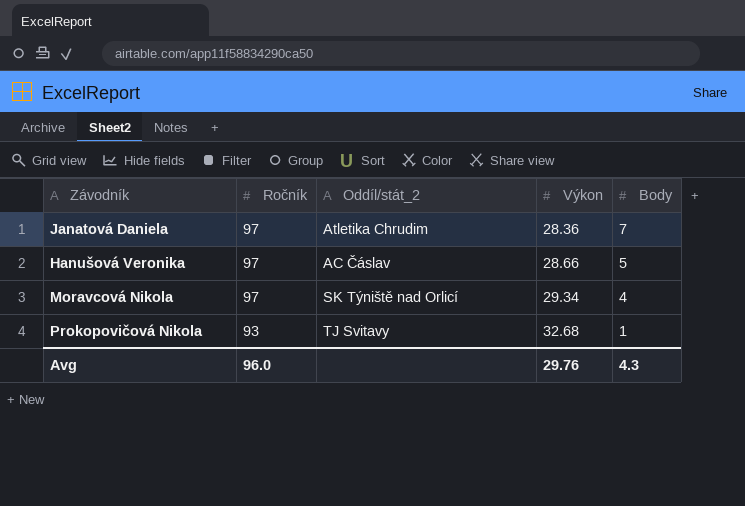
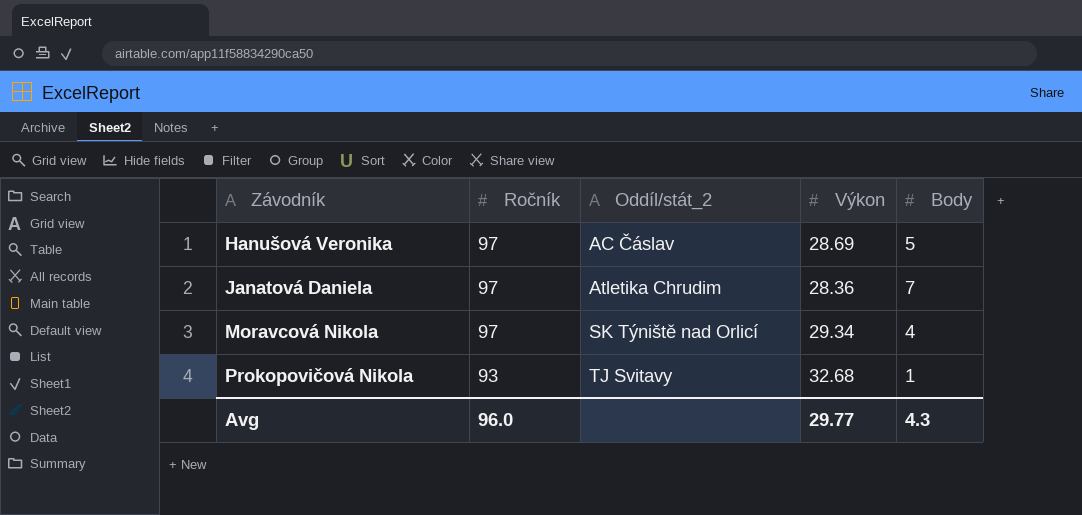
row order: Ročník descending -> Závodník ascending
Hanušová Veronika | Výkon: 28.66 -> 28.69
Avg | Výkon: 29.76 -> 29.77

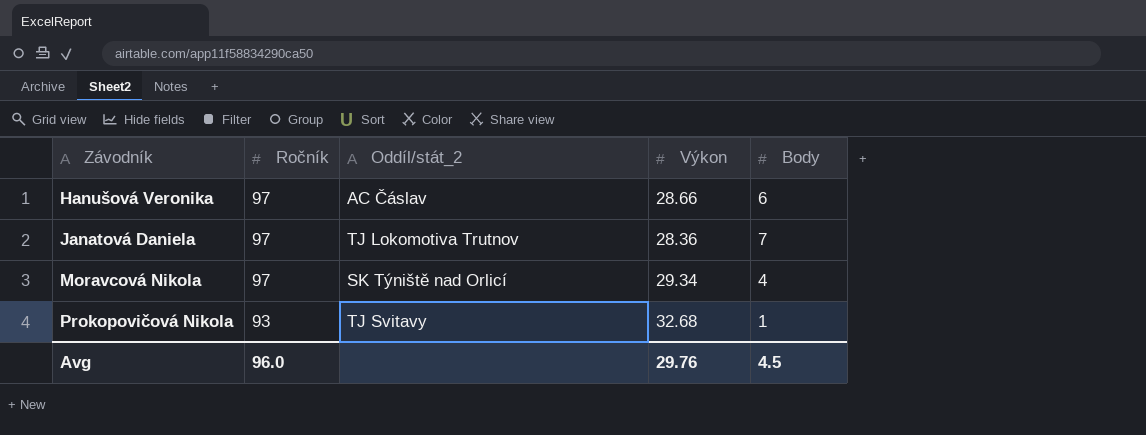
Hanušová Veronika | Výkon: 28.69 -> 28.66
Hanušová Veronika | Body: 5 -> 6
Janatová Daniela | Oddíl/stát_2: Atletika Chrudim -> TJ Lokomotiva Trutnov
Avg | Výkon: 29.77 -> 29.76
Avg | Body: 4.3 -> 4.5

